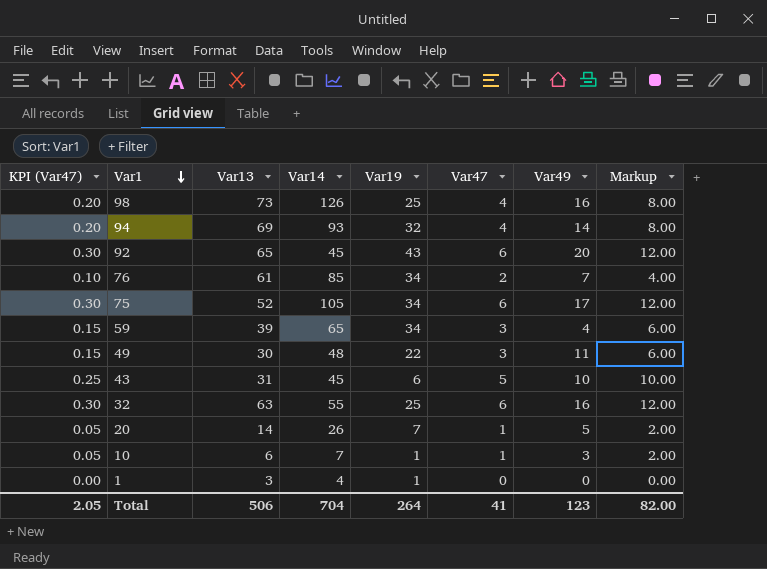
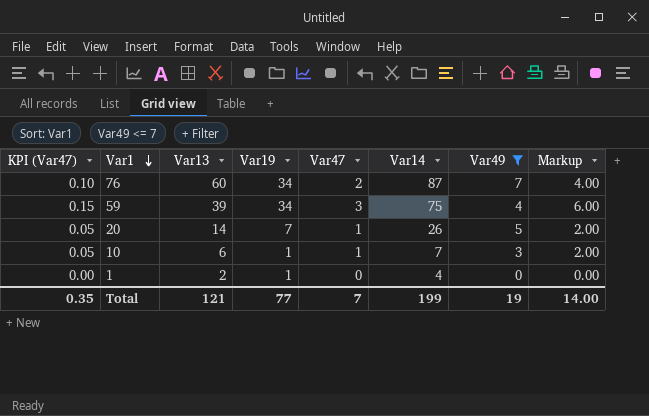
filter: none -> Var49 <= 7
column Var14 | position: 4 -> 6
76 | Var13: 61 -> 60
76 | Var14: 85 -> 87
59 | Var14: 65 -> 75
1 | Var13: 3 -> 2
Total | KPI (Var47): 2.05 -> 0.35
Total | Var13: 506 -> 121
Total | Var19: 264 -> 77
Total | Var47: 41 -> 7
Total | Var14: 704 -> 199
Total | Var49: 123 -> 19
Total | Markup: 82.00 -> 14.00

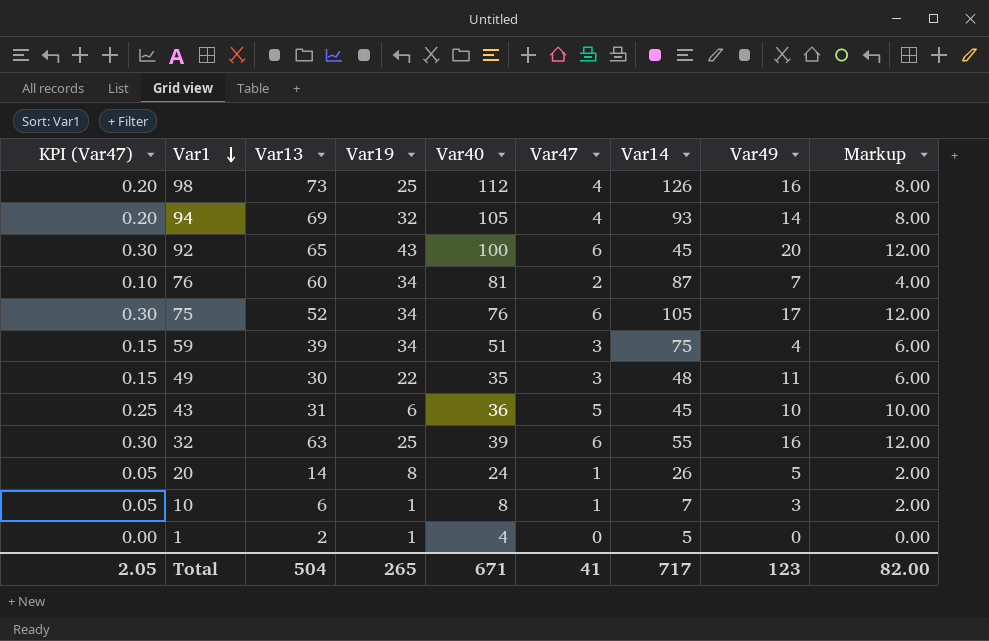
filter: Var49 <= 7 -> none
column Var40 | position: none -> 5
20 | Var19: 7 -> 8
1 | Var14: 4 -> 5
Total | KPI (Var47): 0.35 -> 2.05
Total | Var13: 121 -> 504
Total | Var19: 77 -> 265
Total | Var47: 7 -> 41
Total | Var14: 199 -> 717
Total | Var49: 19 -> 123
Total | Markup: 14.00 -> 82.00

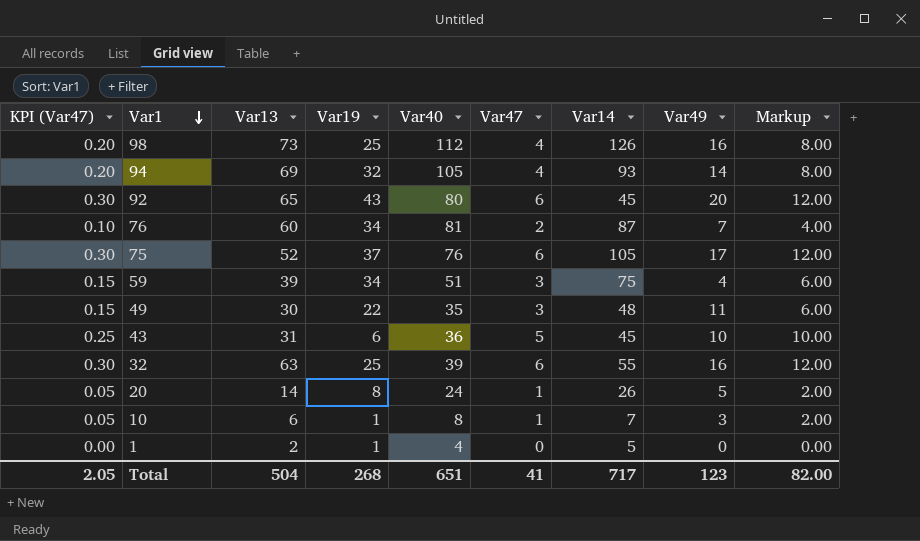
92 | Var40: 100 -> 80
75 | Var19: 34 -> 37
Total | Var19: 265 -> 268
Total | Var40: 671 -> 651

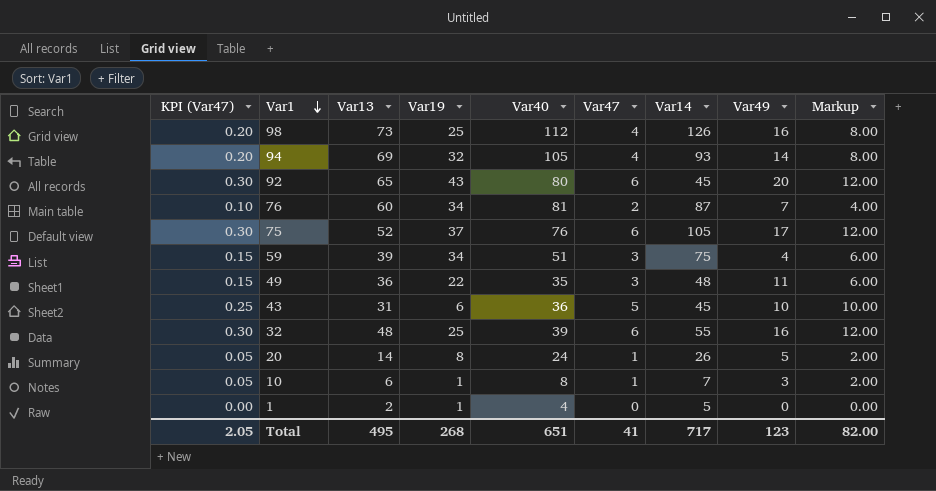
49 | Var13: 30 -> 36
32 | Var13: 63 -> 48
Total | Var13: 504 -> 495

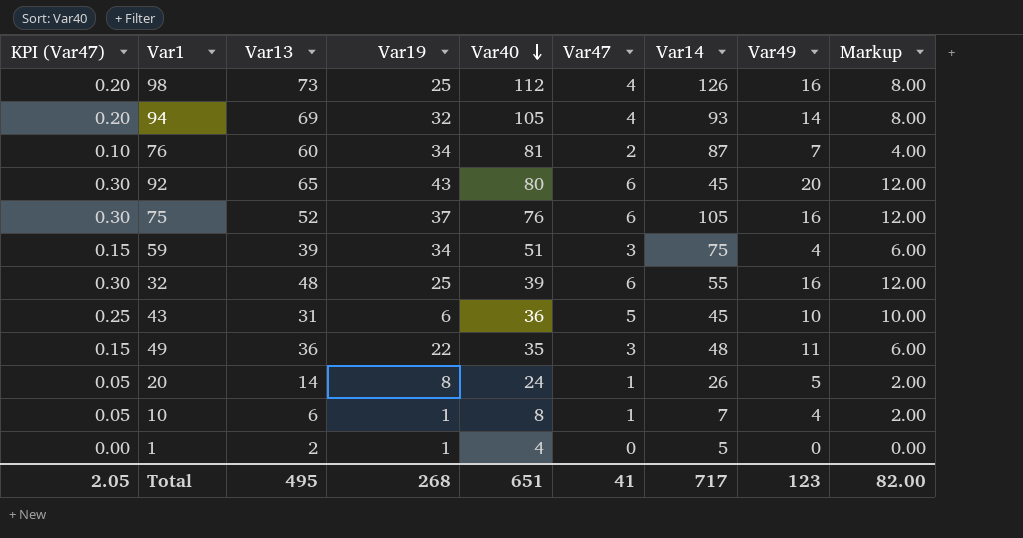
row order: Var1 descending -> Var40 descending
75 | Var49: 17 -> 16
10 | Var49: 3 -> 4

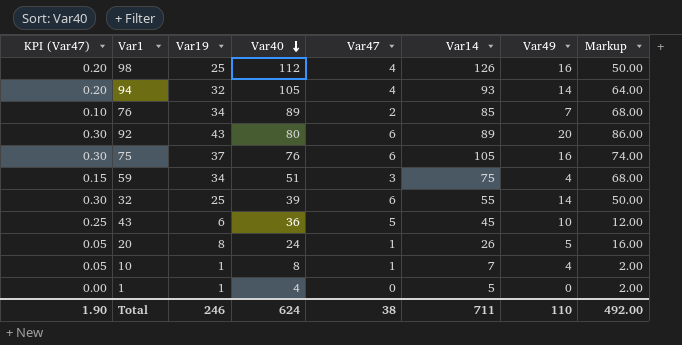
column Var13 | position: 3 -> none
column Markup | formula: [Var47] * 2 -> [Var19] * 2
row 49: 0.15 | 36 | 22 | 35 | 3 | 48 | 11 | 6.00 -> none
76 | Var40: 81 -> 89
76 | Var14: 87 -> 85
92 | Var14: 45 -> 89
32 | Var49: 16 -> 14
Total | KPI (Var47): 2.05 -> 1.90
Total | Var19: 268 -> 246
Total | Var40: 651 -> 624
Total | Var47: 41 -> 38
Total | Var14: 717 -> 711
Total | Var49: 123 -> 110
Total | Markup: 82.00 -> 492.00

